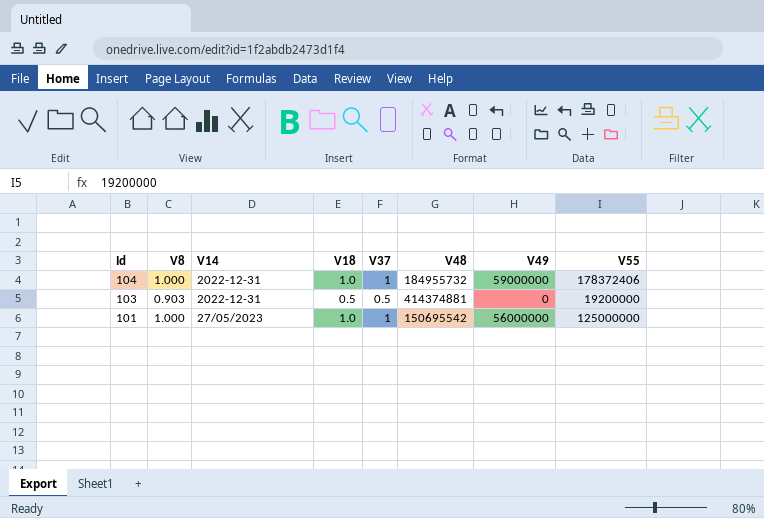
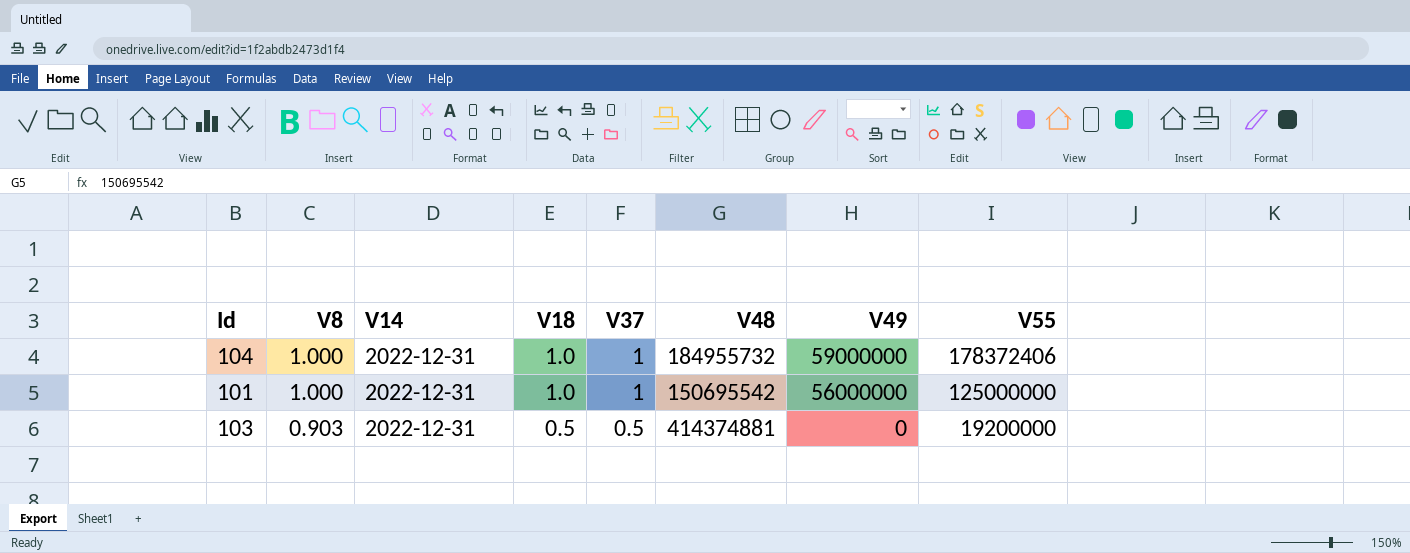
row order: Id descending -> V8 descending
101 | V14: 27/05/2023 -> 2022-12-31

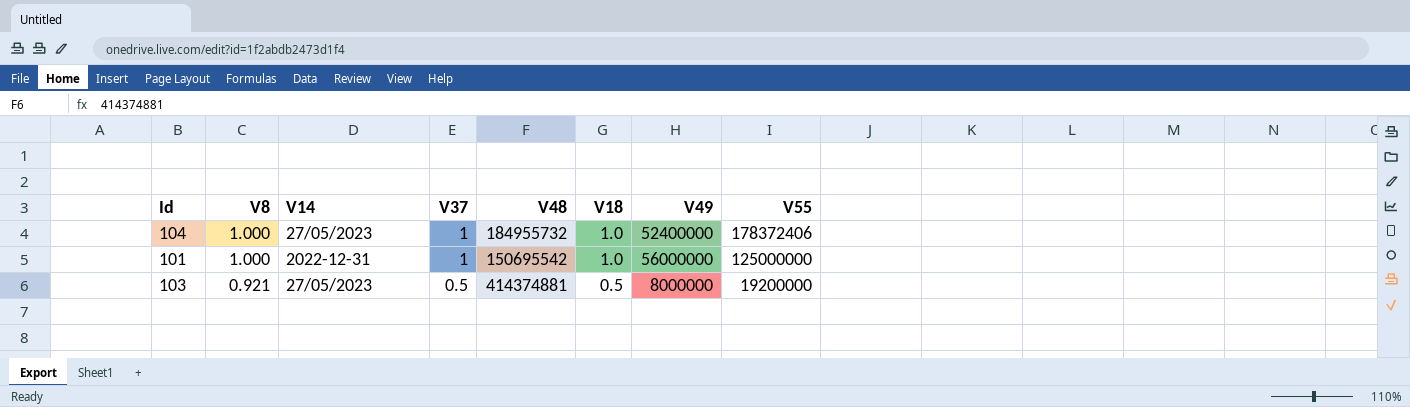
column V18 | position: 4 -> 6
104 | V14: 2022-12-31 -> 27/05/2023
104 | V49: 59000000 -> 52400000
103 | V8: 0.903 -> 0.921
103 | V14: 2022-12-31 -> 27/05/2023
103 | V49: 0 -> 8000000

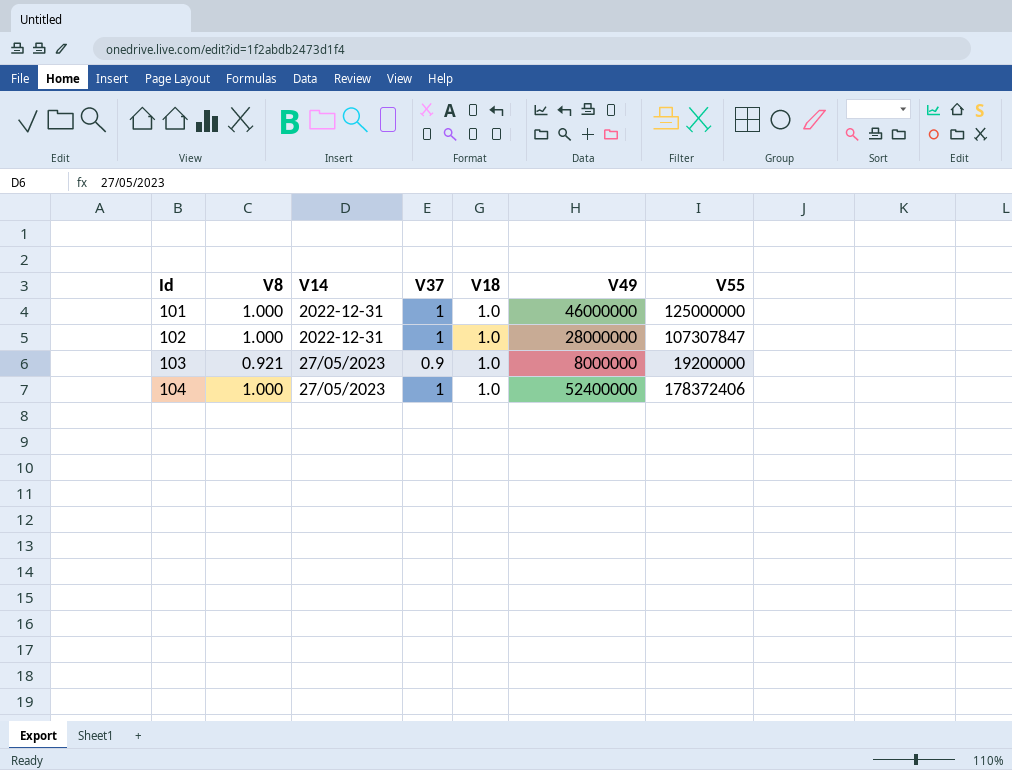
row order: V8 descending -> Id ascending
column V48 | position: 5 -> none
101 | V49: 56000000 -> 46000000
row 102: none -> 1.000 | 2022-12-31 | 1 | 1.0 | 28000000 | 107307847
103 | V37: 0.5 -> 0.9
103 | V18: 0.5 -> 1.0

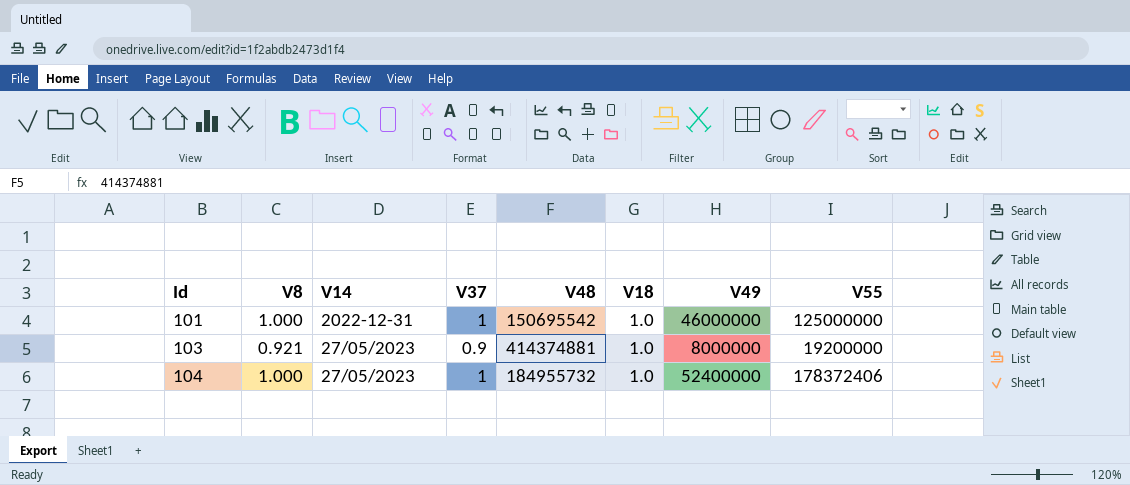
column V48 | position: none -> 5
row 102: 1.000 | 2022-12-31 | 1 | 1.0 | 28000000 | 107307847 -> none

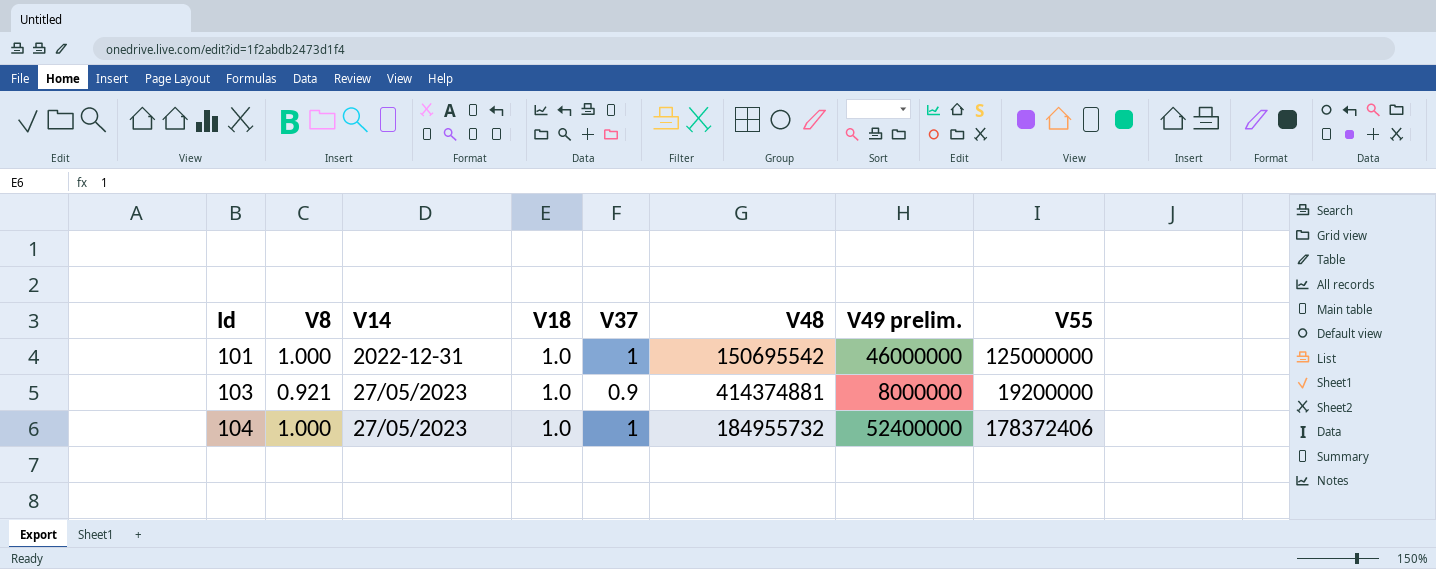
column V18 | position: 6 -> 4
column name: V49 -> V49 prelim.

